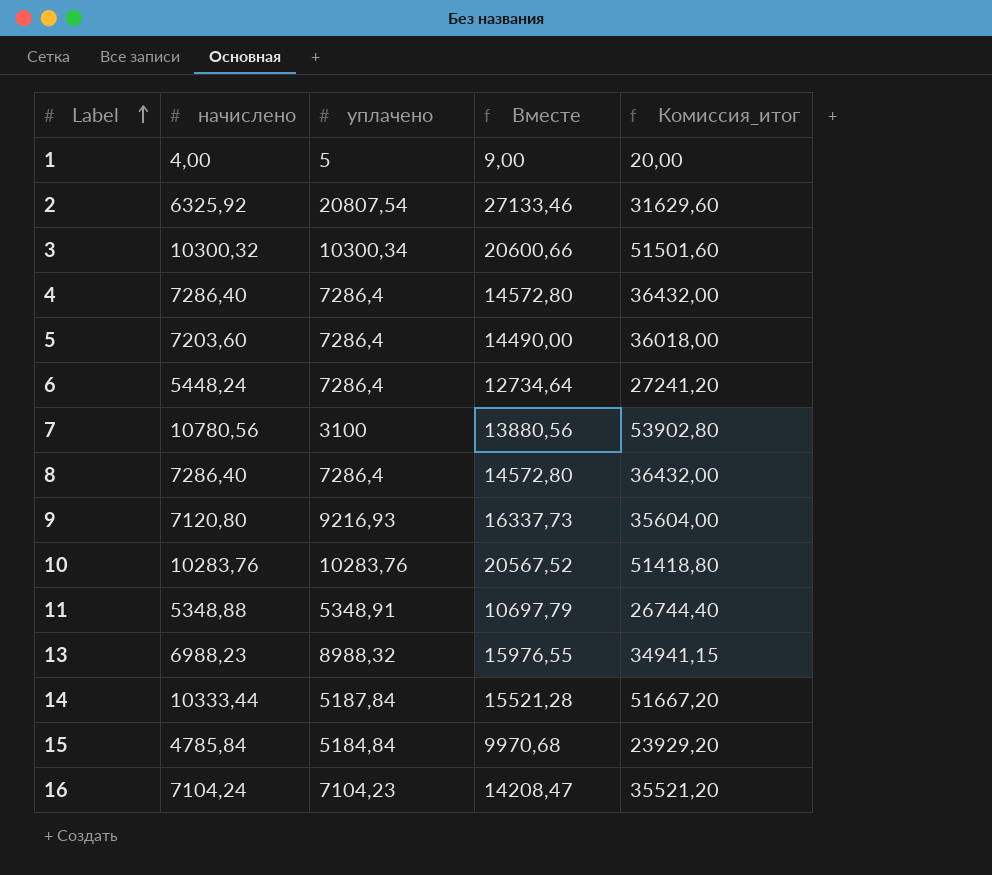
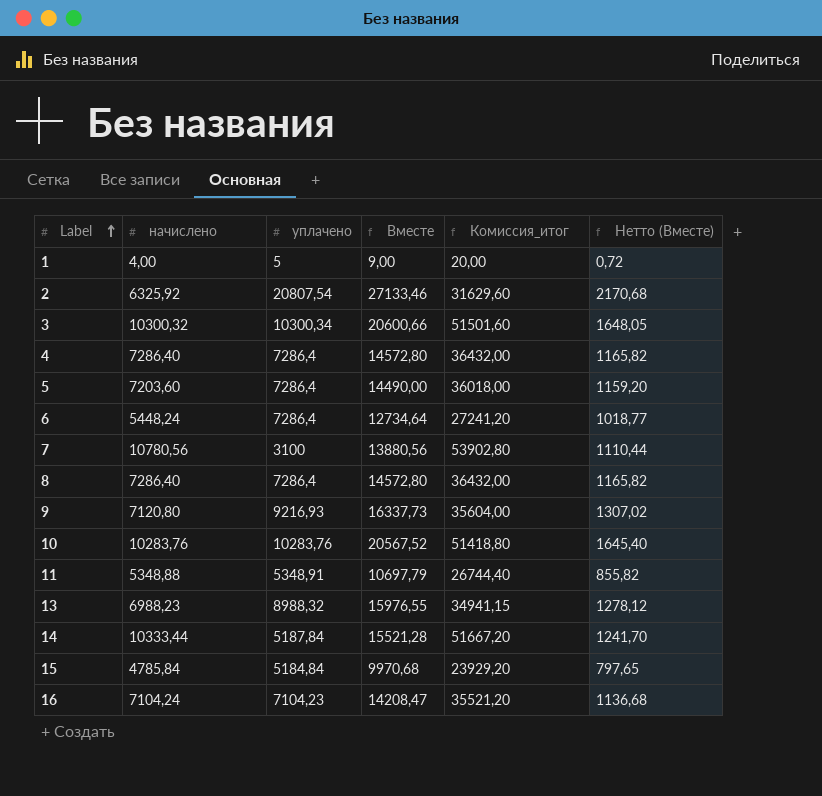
column Нетто (Вместе) | formula: none -> [Вместе] * 0,08

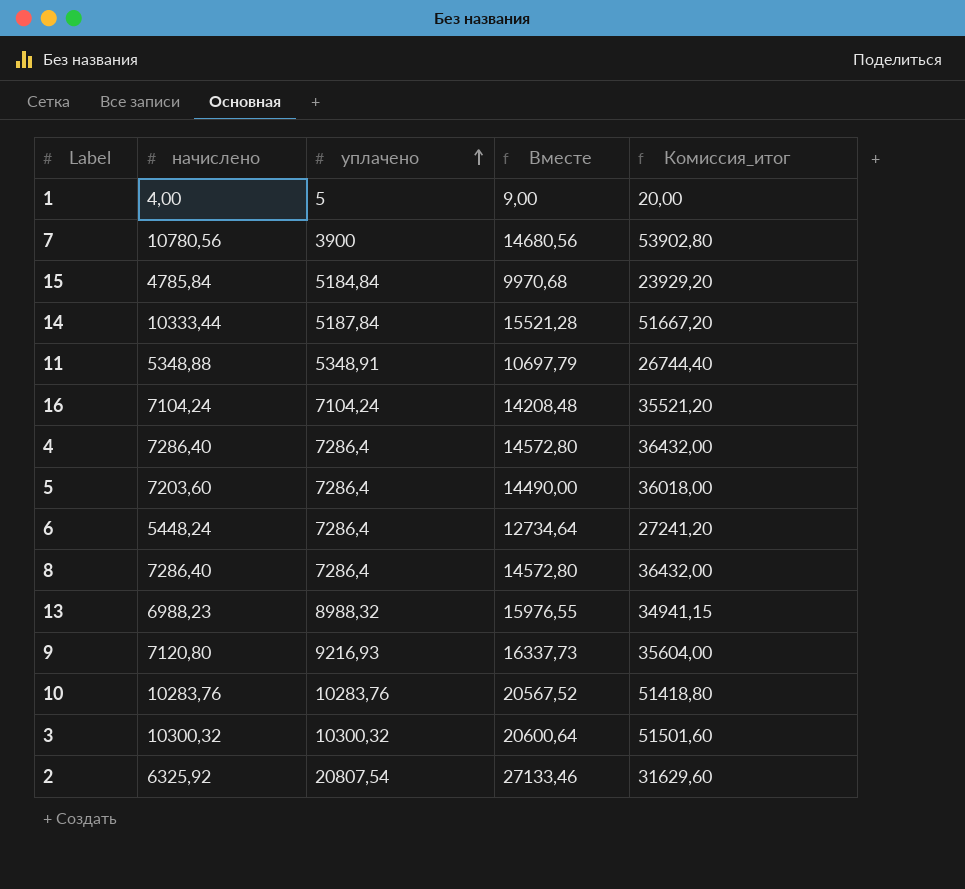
row order: Label ascending -> уплачено ascending
column Нетто (Вместе) | formula: [Вместе] * 0,08 -> none
7 | уплачено: 3100 -> 3900
7 | Вместе: 13880,56 -> 14680,56
16 | уплачено: 7104,23 -> 7104,24
16 | Вместе: 14208,47 -> 14208,48
3 | уплачено: 10300,34 -> 10300,32
3 | Вместе: 20600,66 -> 20600,64

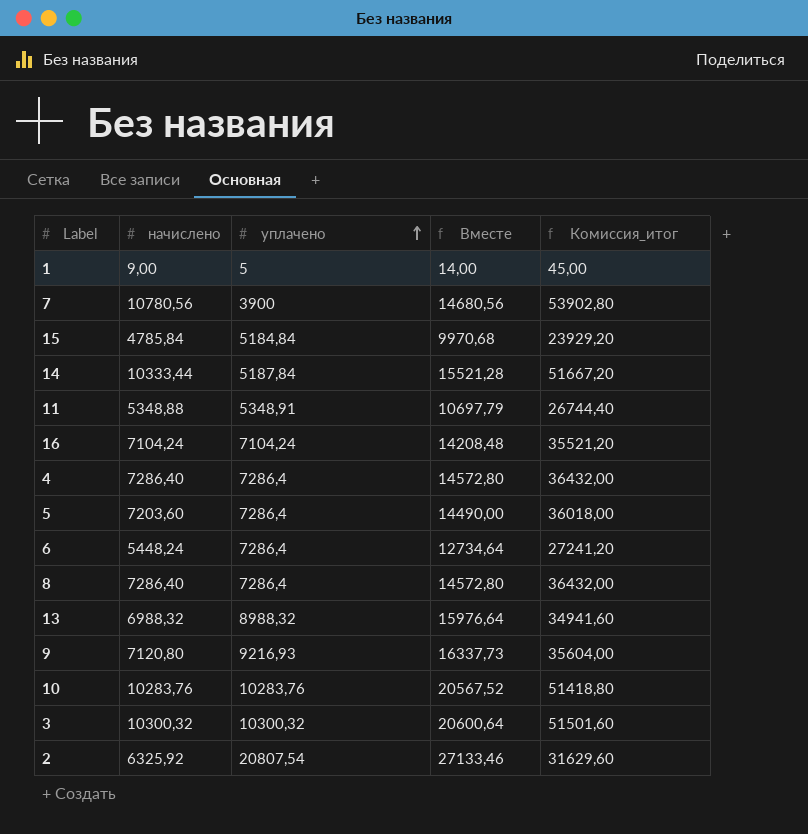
1 | начислено: 4,00 -> 9,00
1 | Вместе: 9,00 -> 14,00
1 | Комиссия_итог: 20,00 -> 45,00
13 | начислено: 6988,23 -> 6988,32
13 | Вместе: 15976,55 -> 15976,64
13 | Комиссия_итог: 34941,15 -> 34941,60

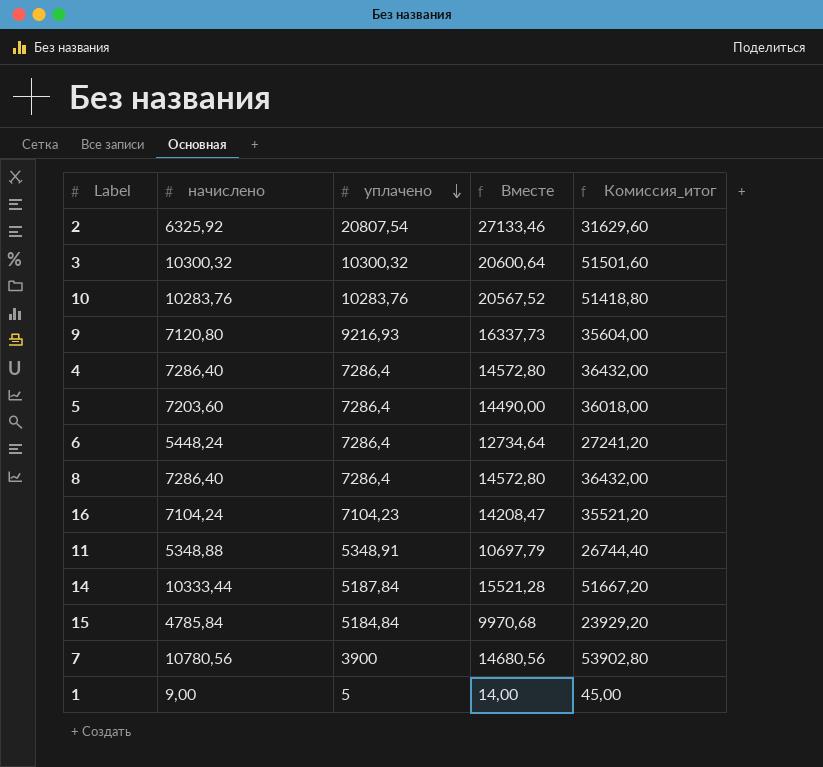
row order: уплачено ascending -> уплачено descending
row 13: 6988,32 | 8988,32 | 15976,64 | 34941,60 -> none
16 | уплачено: 7104,24 -> 7104,23
16 | Вместе: 14208,48 -> 14208,47

